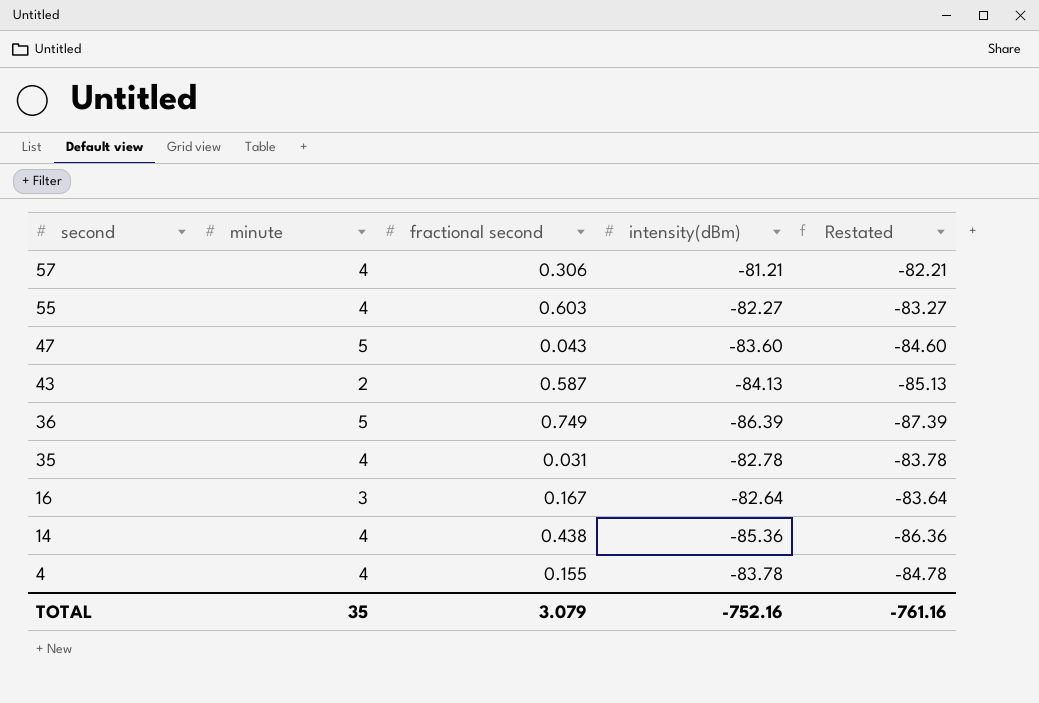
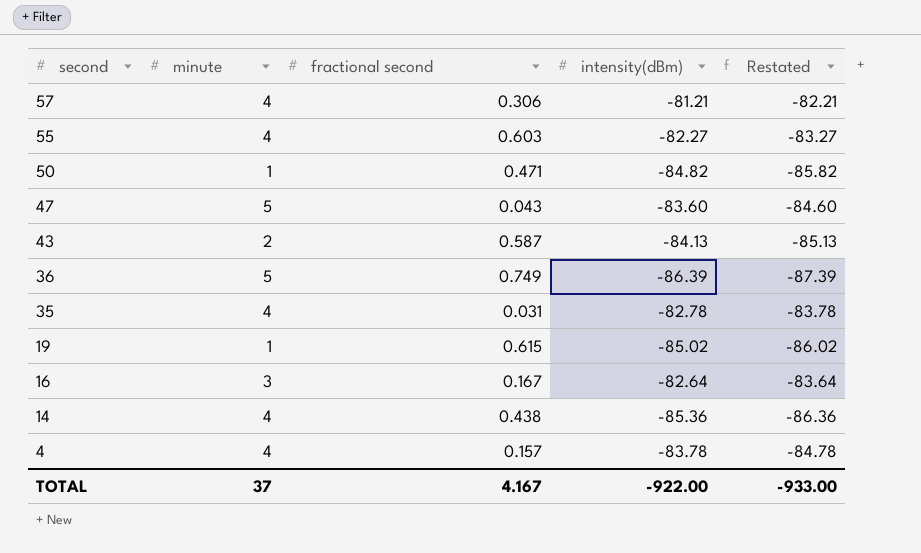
row 50: none -> 1 | 0.471 | -84.82 | -85.82
row 19: none -> 1 | 0.615 | -85.02 | -86.02
4 | fractional second: 0.155 -> 0.157
TOTAL | minute: 35 -> 37
TOTAL | fractional second: 3.079 -> 4.167
TOTAL | intensity(dBm): -752.16 -> -922.00
TOTAL | Restated: -761.16 -> -933.00

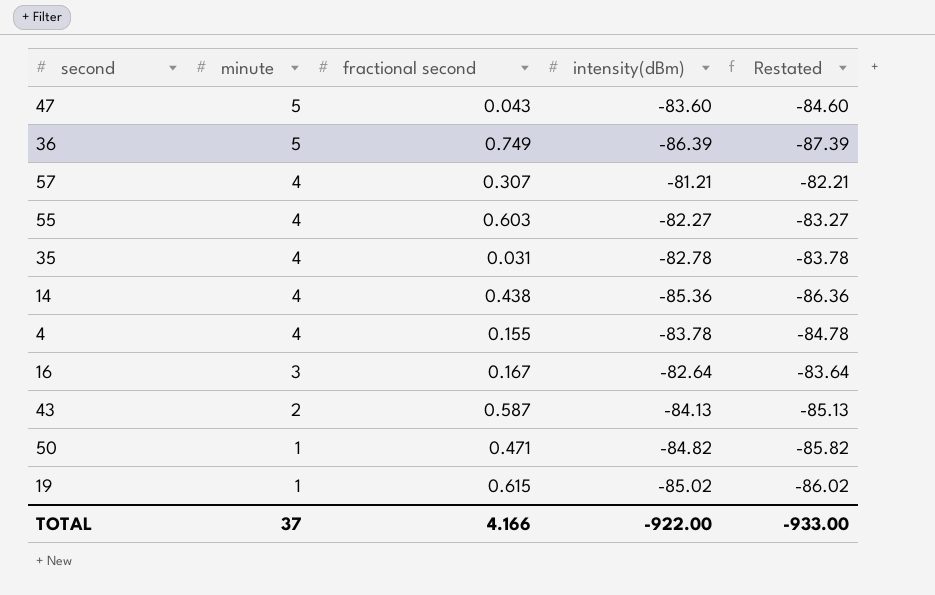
row order: second descending -> minute descending
57 | fractional second: 0.306 -> 0.307
4 | fractional second: 0.157 -> 0.155
TOTAL | fractional second: 4.167 -> 4.166

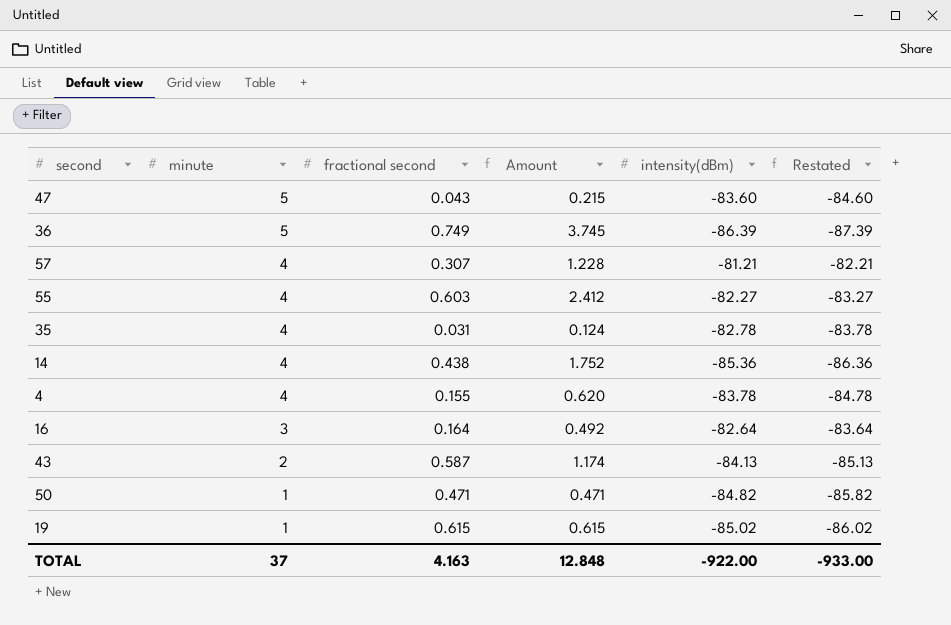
column Amount | formula: none -> [minute] * [fractional second]
16 | fractional second: 0.167 -> 0.164
TOTAL | fractional second: 4.166 -> 4.163

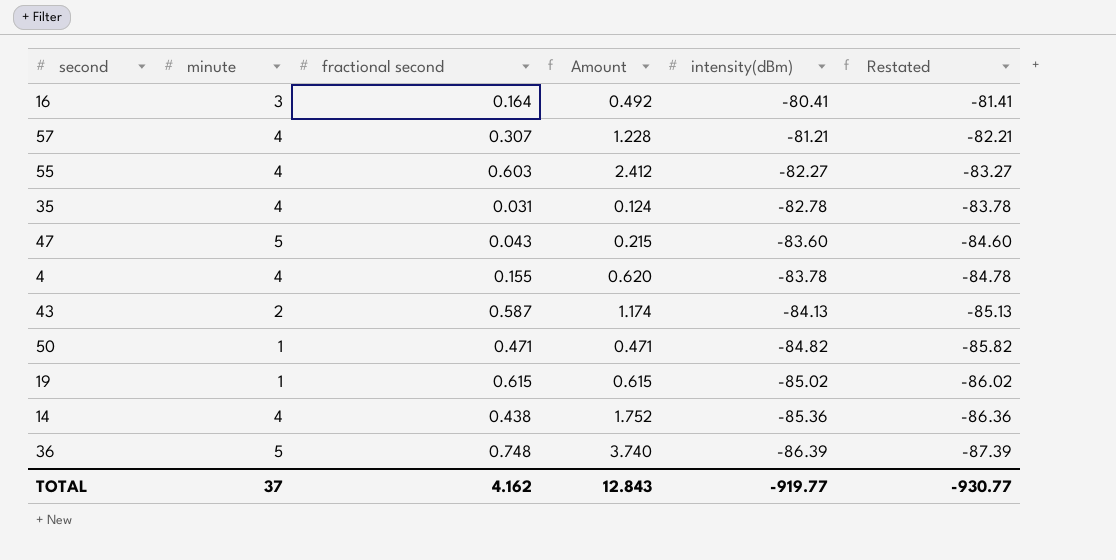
row order: minute descending -> intensity(dBm) descending
16 | intensity(dBm): -82.64 -> -80.41
16 | Restated: -83.64 -> -81.41
36 | fractional second: 0.749 -> 0.748
36 | Amount: 3.745 -> 3.740
TOTAL | fractional second: 4.163 -> 4.162
TOTAL | Amount: 12.848 -> 12.843
TOTAL | intensity(dBm): -922.00 -> -919.77
TOTAL | Restated: -933.00 -> -930.77

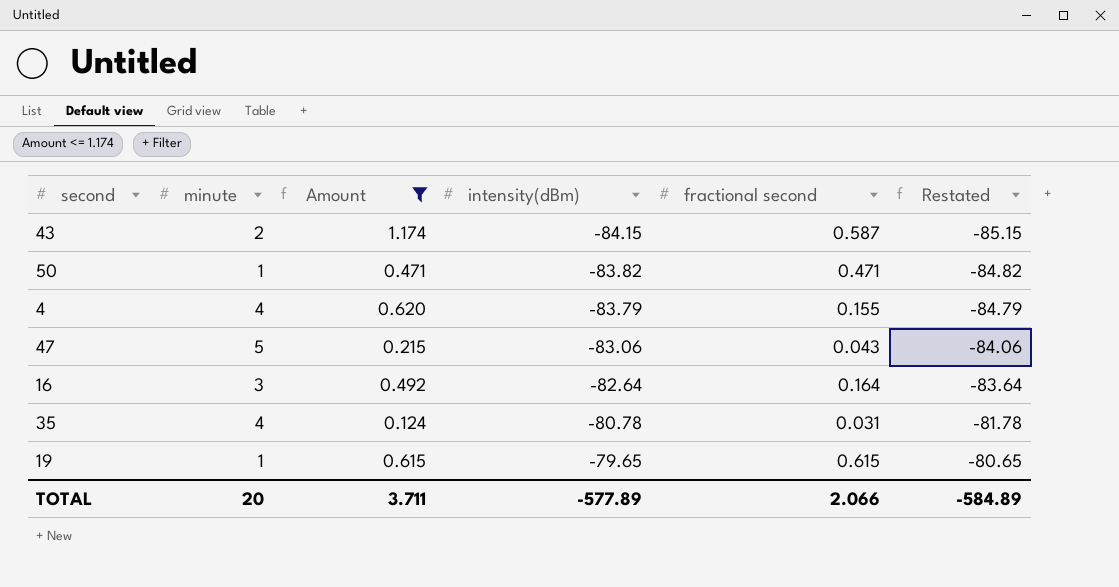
filter: none -> Amount <= 1.174
row order: intensity(dBm) descending -> intensity(dBm) ascending
column fractional second | position: 3 -> 5
43 | intensity(dBm): -84.13 -> -84.15
43 | Restated: -85.13 -> -85.15
50 | intensity(dBm): -84.82 -> -83.82
50 | Restated: -85.82 -> -84.82
4 | intensity(dBm): -83.78 -> -83.79
4 | Restated: -84.78 -> -84.79
47 | intensity(dBm): -83.60 -> -83.06
47 | Restated: -84.60 -> -84.06
16 | intensity(dBm): -80.41 -> -82.64
16 | Restated: -81.41 -> -83.64
35 | intensity(dBm): -82.78 -> -80.78
35 | Restated: -83.78 -> -81.78
19 | intensity(dBm): -85.02 -> -79.65
19 | Restated: -86.02 -> -80.65
TOTAL | minute: 37 -> 20
TOTAL | Amount: 12.843 -> 3.711
TOTAL | intensity(dBm): -919.77 -> -577.89
TOTAL | fractional second: 4.162 -> 2.066
TOTAL | Restated: -930.77 -> -584.89

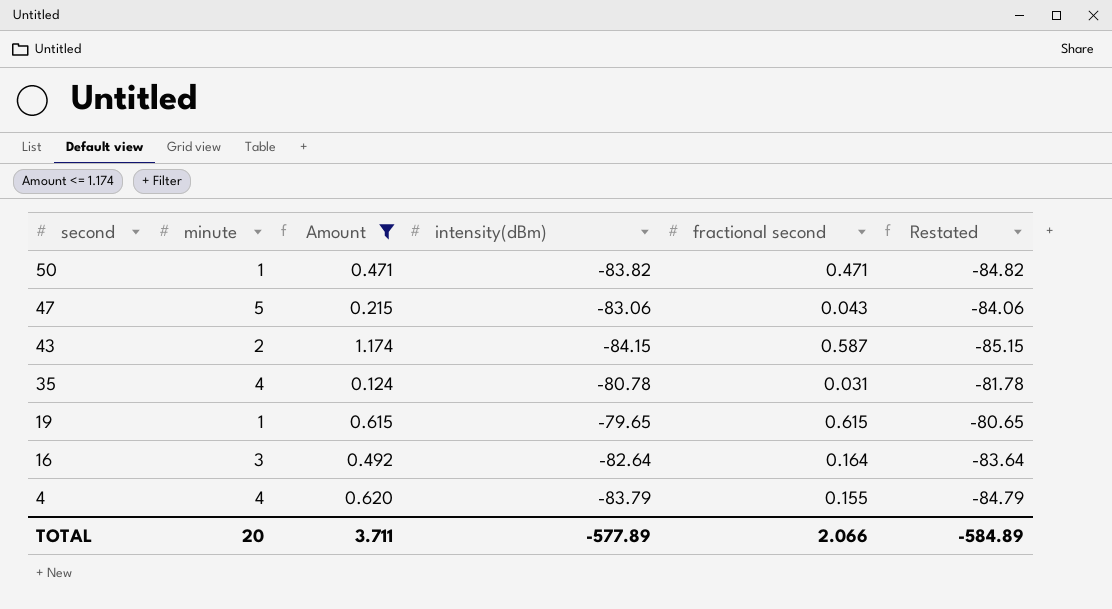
row order: intensity(dBm) ascending -> second descending

